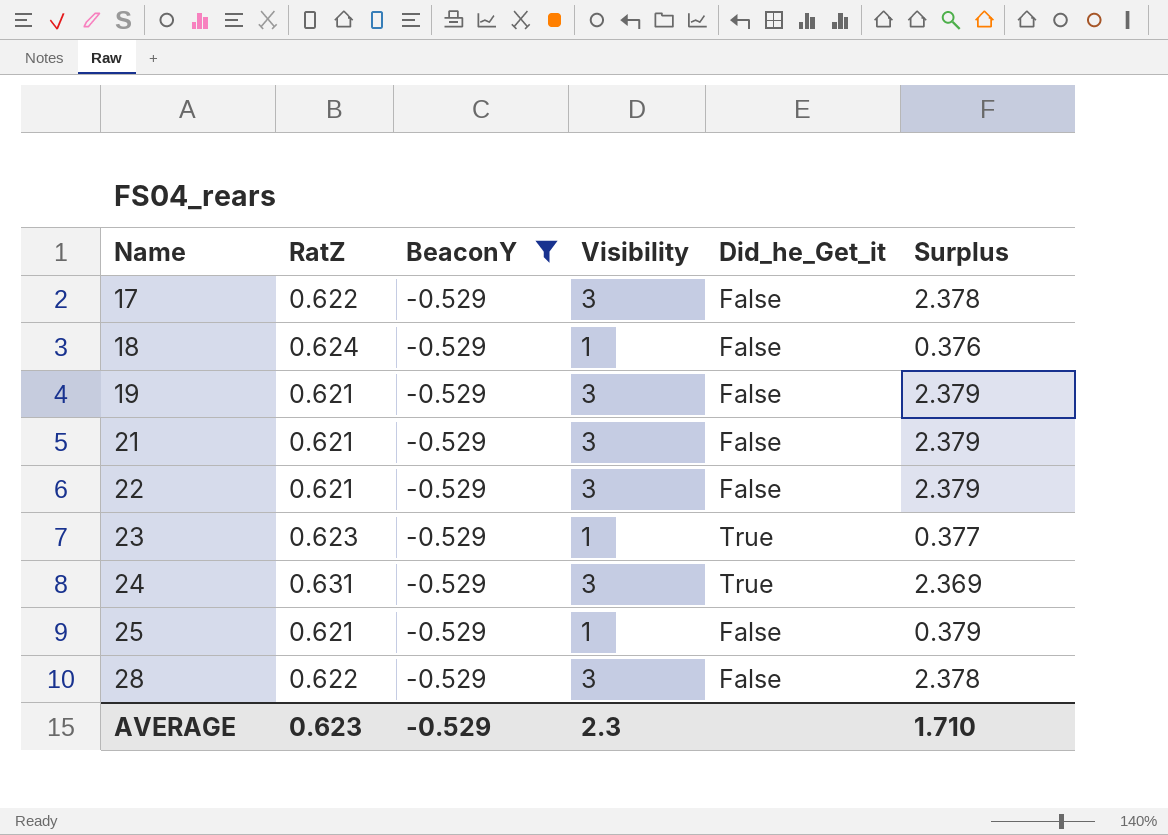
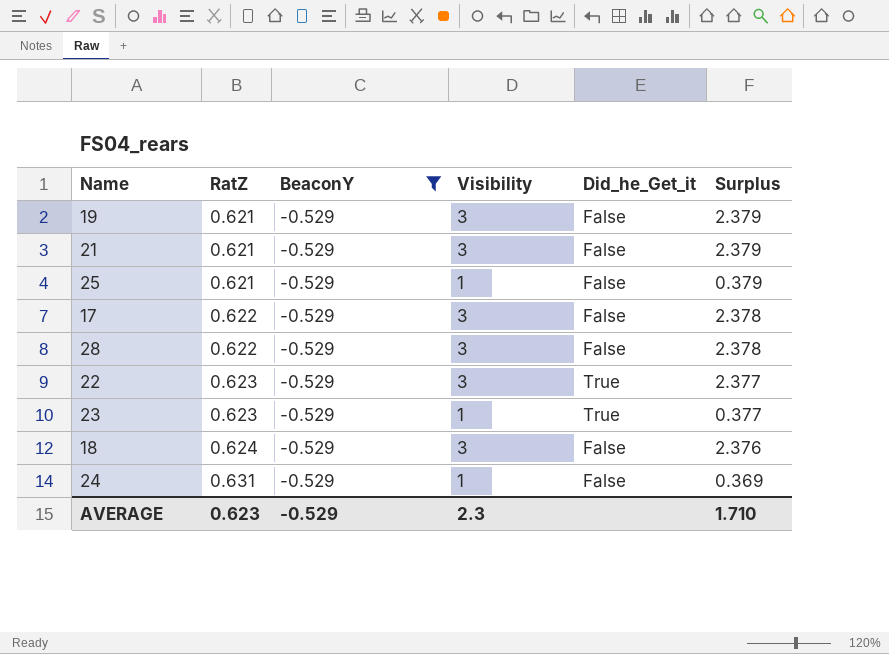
row order: Name ascending -> RatZ ascending
22 | RatZ: 0.621 -> 0.623
22 | Did_he_Get_it: False -> True
22 | Surplus: 2.379 -> 2.377
18 | Visibility: 1 -> 3
18 | Surplus: 0.376 -> 2.376
24 | Visibility: 3 -> 1
24 | Did_he_Get_it: True -> False
24 | Surplus: 2.369 -> 0.369

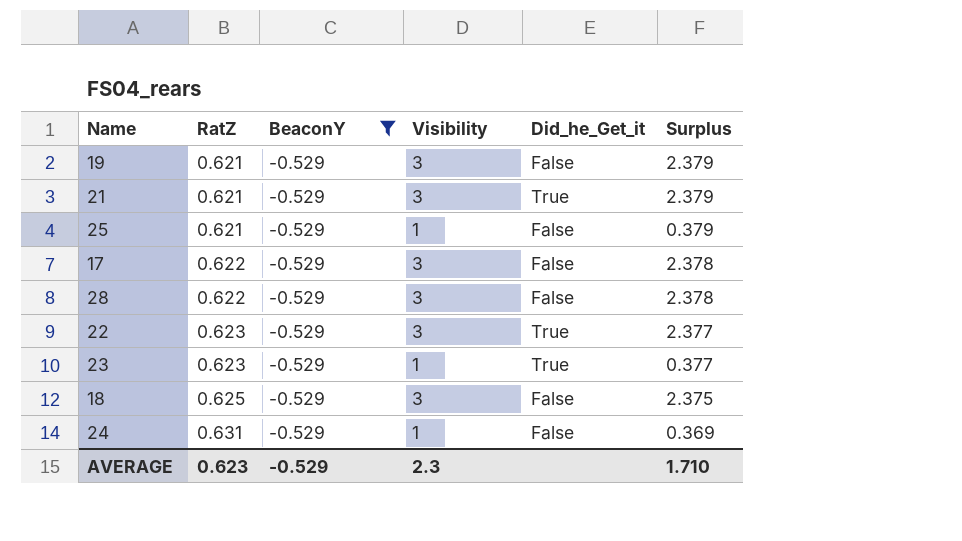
21 | Did_he_Get_it: False -> True
18 | RatZ: 0.624 -> 0.625
18 | Surplus: 2.376 -> 2.375

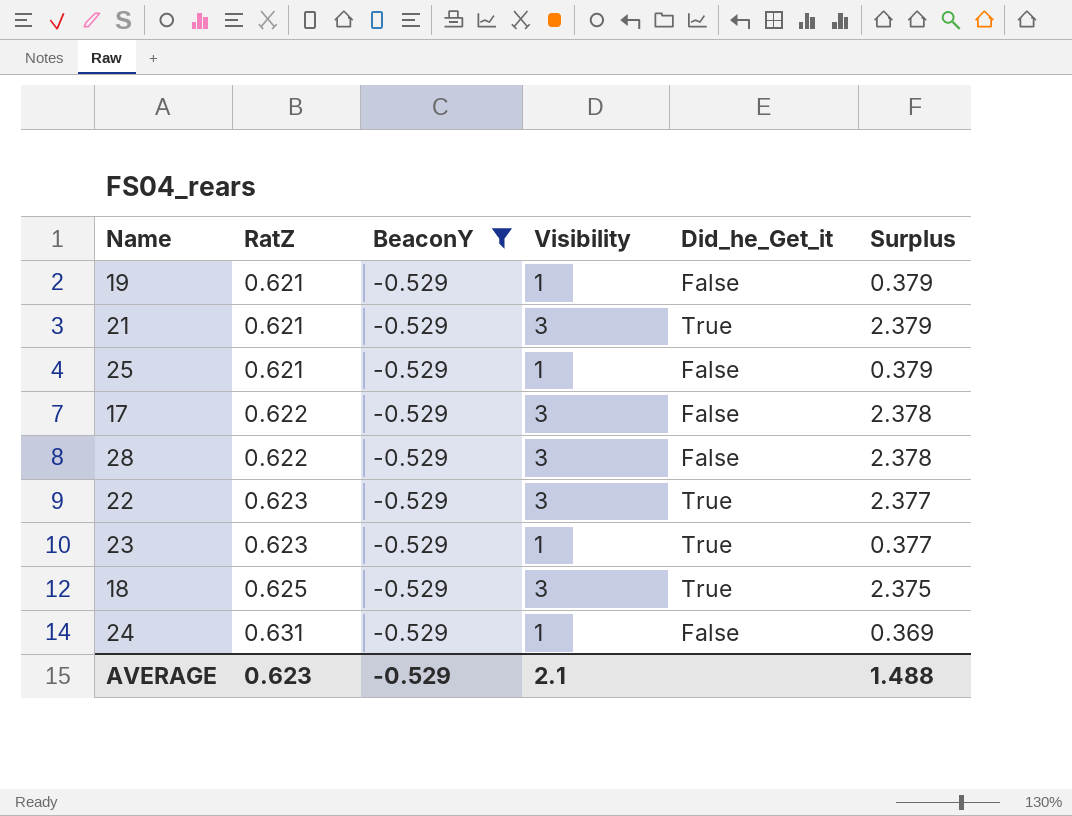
19 | Visibility: 3 -> 1
19 | Surplus: 2.379 -> 0.379
18 | Did_he_Get_it: False -> True
AVERAGE | Visibility: 2.3 -> 2.1
AVERAGE | Surplus: 1.710 -> 1.488

